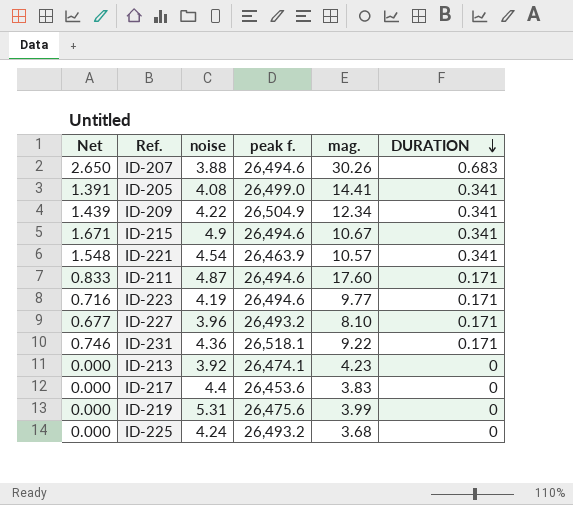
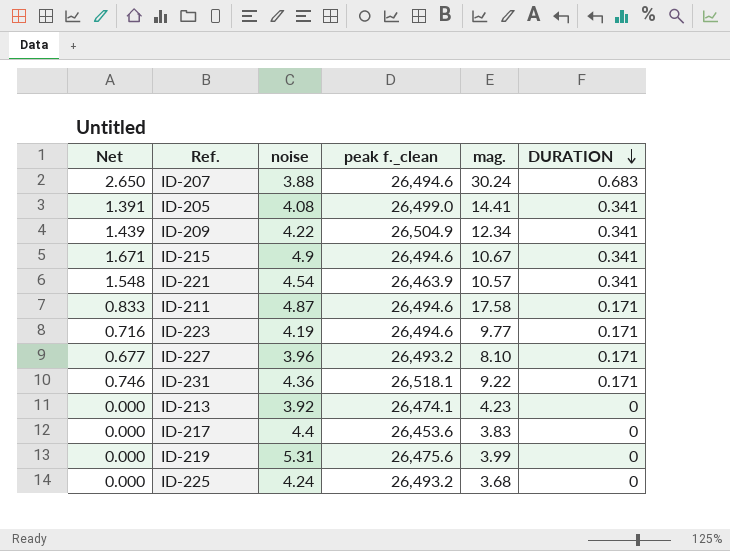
column name: peak f. -> peak f._clean
ID-207 | mag.: 30.26 -> 30.24
ID-211 | mag.: 17.60 -> 17.58

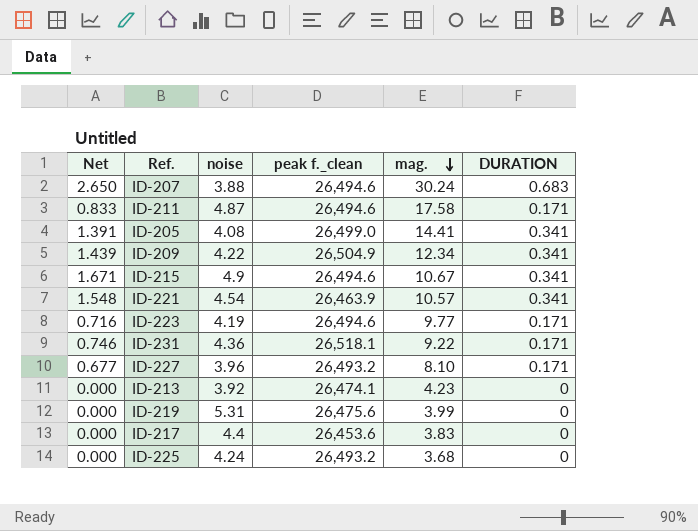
row order: DURATION descending -> mag. descending

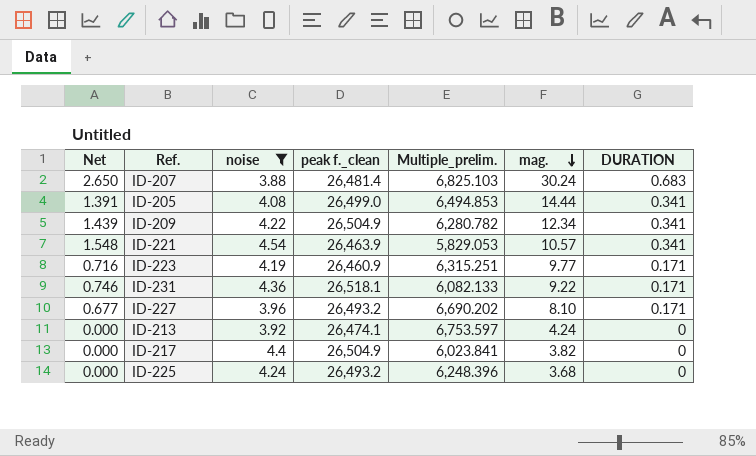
filter: none -> noise <= 4.54
column Multiple_prelim. | formula: none -> [peak f._clean] / [noise]
ID-207 | peak f._clean: 26,494.6 -> 26,481.4
ID-205 | mag.: 14.41 -> 14.44
ID-223 | peak f._clean: 26,494.6 -> 26,460.9
ID-213 | mag.: 4.23 -> 4.24
ID-217 | peak f._clean: 26,453.6 -> 26,504.9
ID-217 | mag.: 3.83 -> 3.82

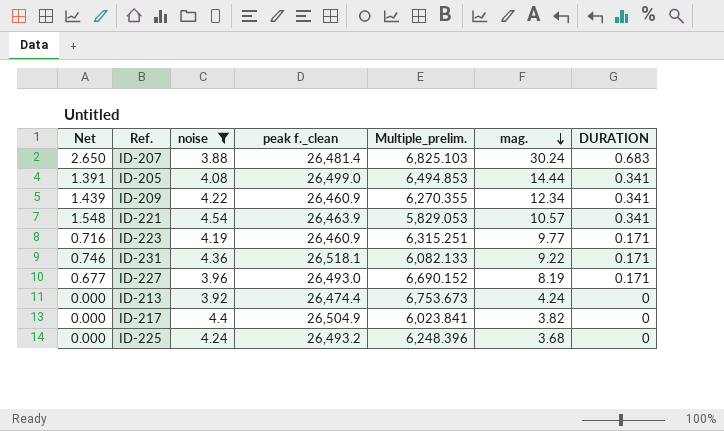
ID-209 | peak f._clean: 26,504.9 -> 26,460.9
ID-209 | Multiple_prelim.: 6,280.782 -> 6,270.355
ID-227 | peak f._clean: 26,493.2 -> 26,493.0
ID-227 | Multiple_prelim.: 6,690.202 -> 6,690.152
ID-227 | mag.: 8.10 -> 8.19
ID-213 | peak f._clean: 26,474.1 -> 26,474.4
ID-213 | Multiple_prelim.: 6,753.597 -> 6,753.673

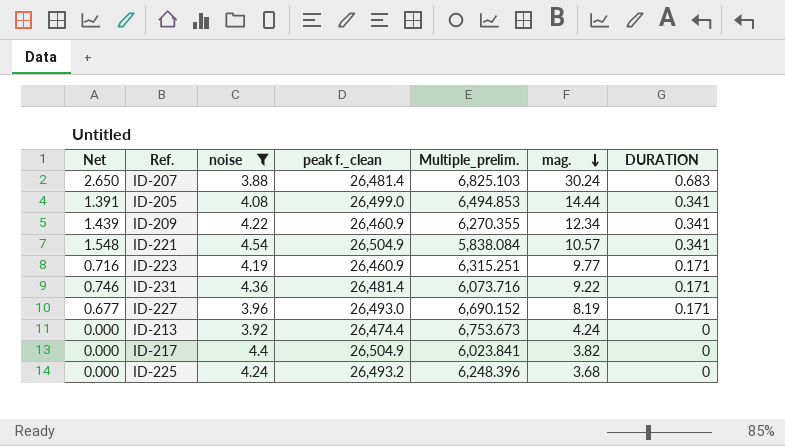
ID-221 | peak f._clean: 26,463.9 -> 26,504.9
ID-221 | Multiple_prelim.: 5,829.053 -> 5,838.084
ID-231 | peak f._clean: 26,518.1 -> 26,481.4
ID-231 | Multiple_prelim.: 6,082.133 -> 6,073.716

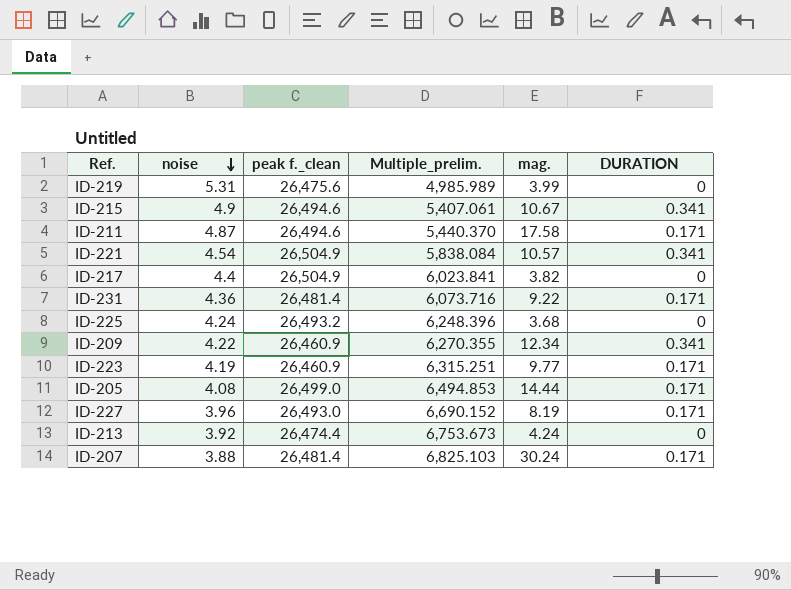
filter: noise <= 4.54 -> none
row order: mag. descending -> noise descending
column Net | formula: [noise] * [DURATION] -> none
ID-205 | DURATION: 0.341 -> 0.171
ID-207 | DURATION: 0.683 -> 0.171

